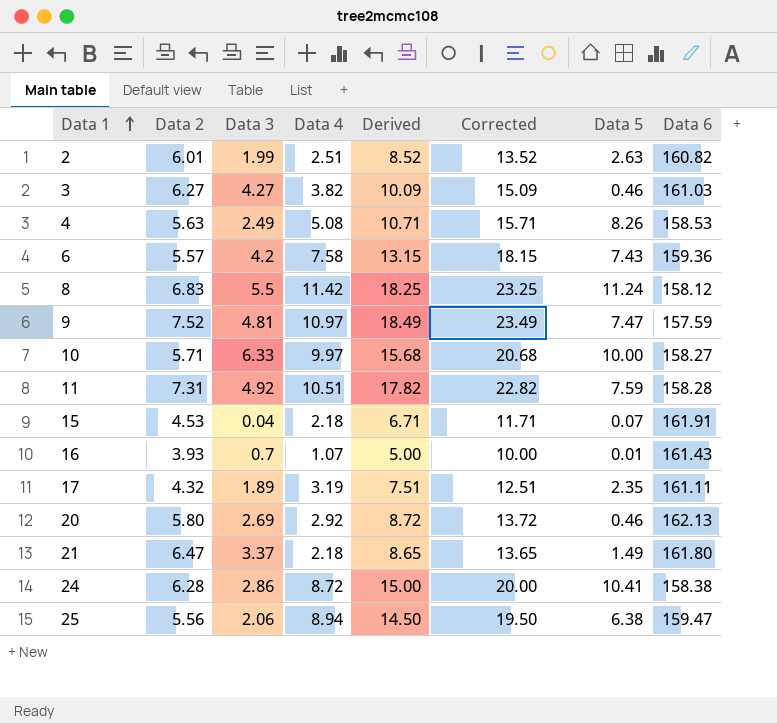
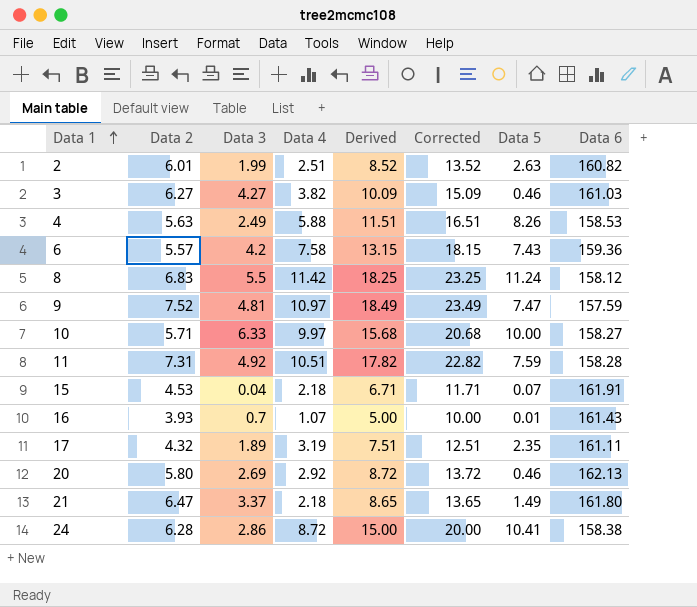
row 25: 5.56 | 2.06 | 8.94 | 14.50 | 19.50 | 6.38 | 159.47 -> none
4 | Data 4: 5.08 -> 5.88
4 | Derived: 10.71 -> 11.51
4 | Corrected: 15.71 -> 16.51

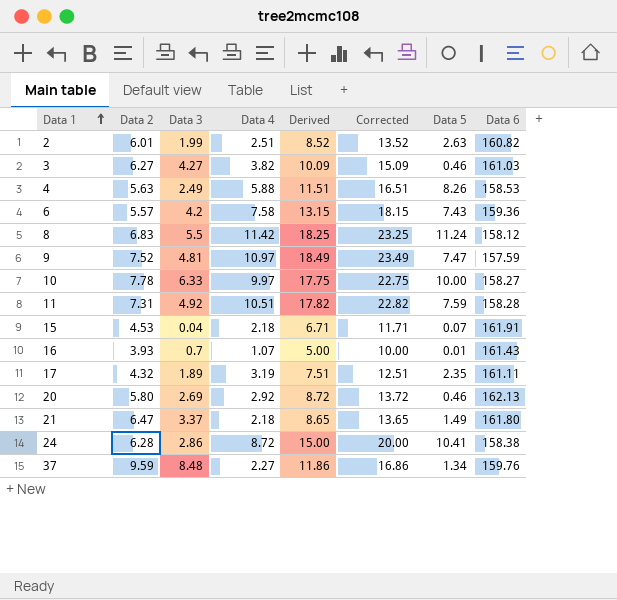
10 | Data 2: 5.71 -> 7.78
10 | Derived: 15.68 -> 17.75
10 | Corrected: 20.68 -> 22.75
row 37: none -> 9.59 | 8.48 | 2.27 | 11.86 | 16.86 | 1.34 | 159.76

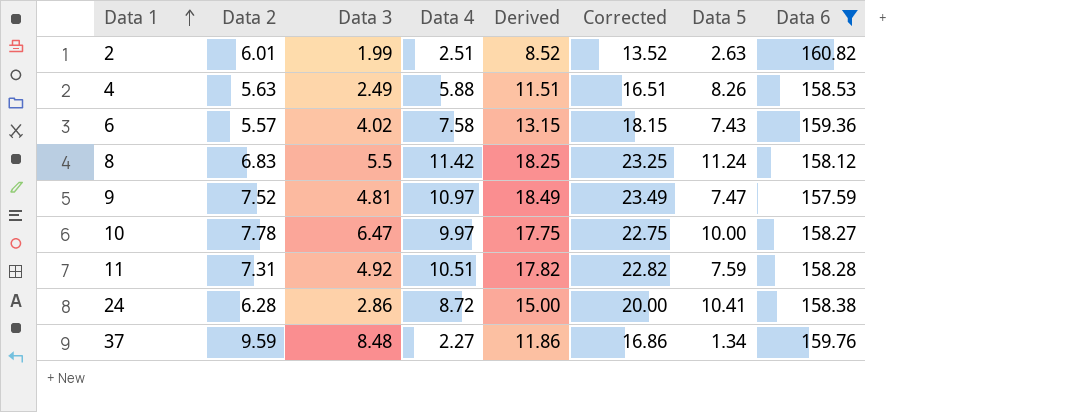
filter: none -> Data 6 <= 160.82
6 | Data 3: 4.2 -> 4.02
10 | Data 3: 6.33 -> 6.47

